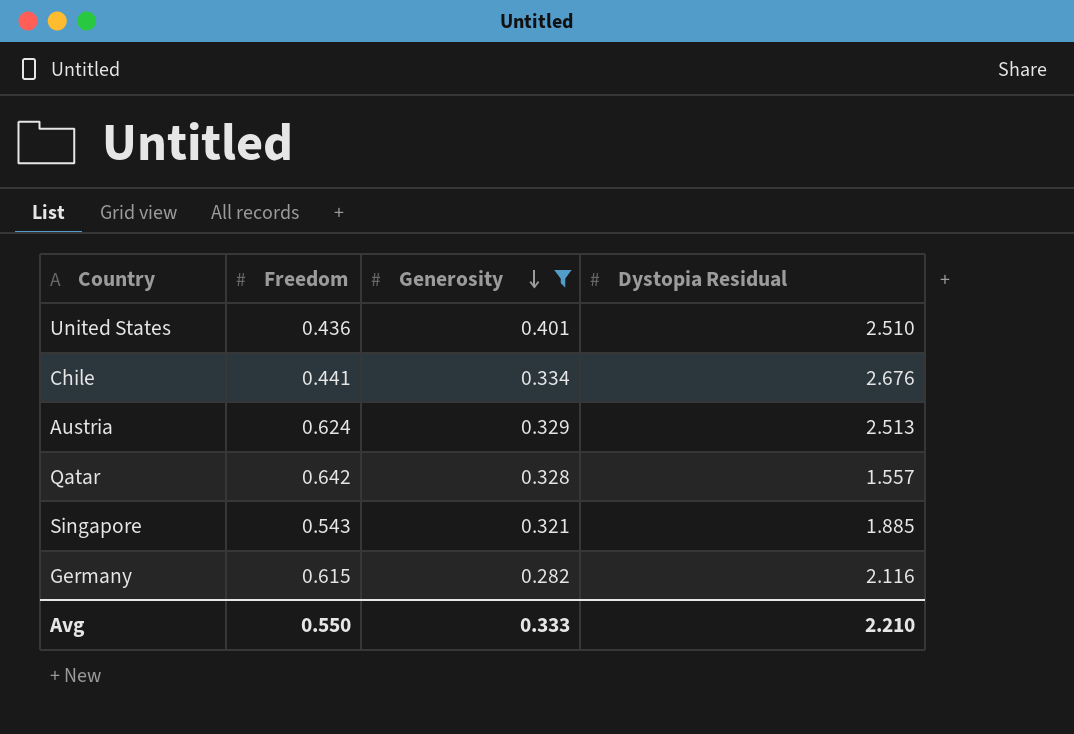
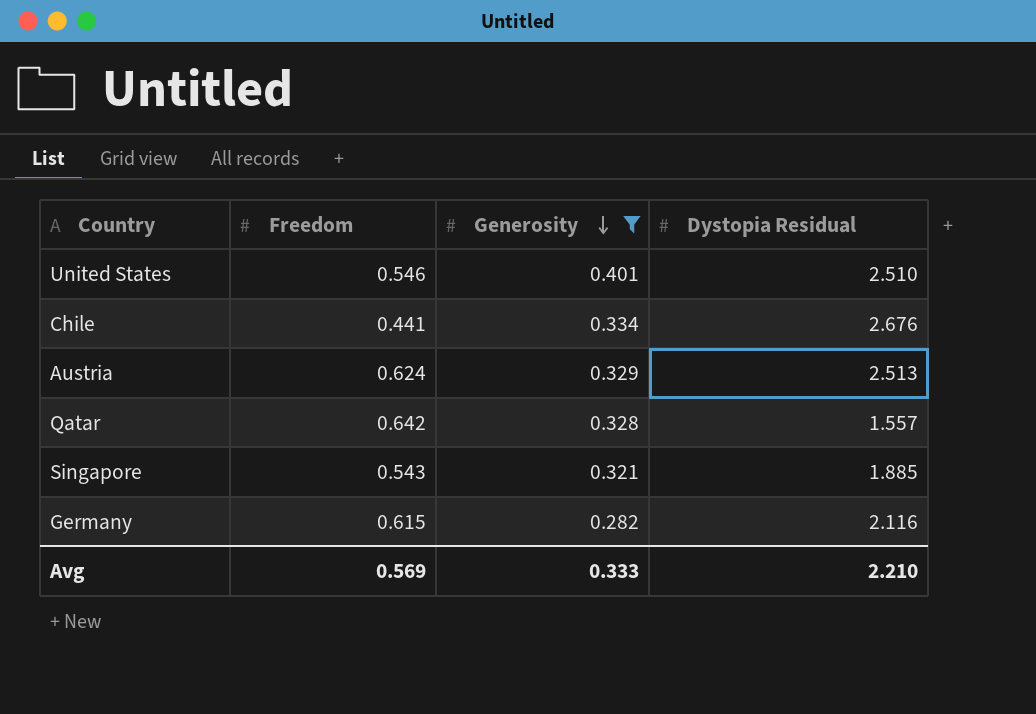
United States | Freedom: 0.436 -> 0.546
Avg | Freedom: 0.550 -> 0.569

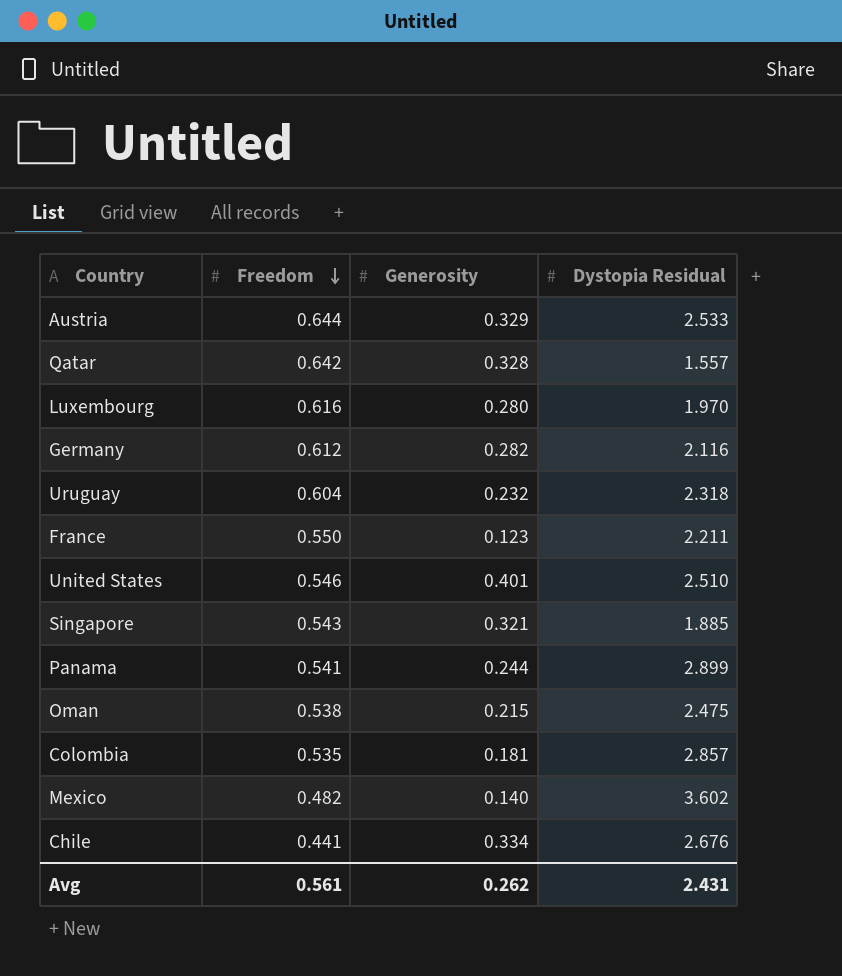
filter: Generosity >= 0.282 -> none
row order: Generosity descending -> Freedom descending
Austria | Freedom: 0.624 -> 0.644
Austria | Dystopia Residual: 2.513 -> 2.533
Germany | Freedom: 0.615 -> 0.612
Avg | Freedom: 0.569 -> 0.561
Avg | Generosity: 0.333 -> 0.262
Avg | Dystopia Residual: 2.210 -> 2.431

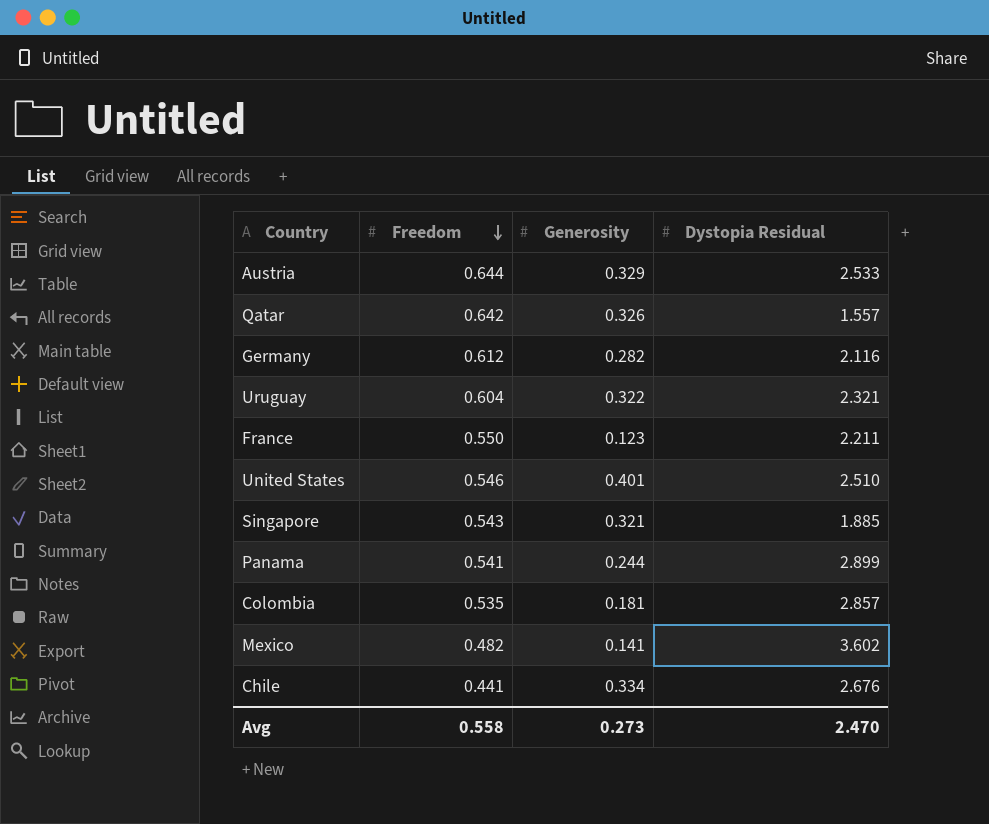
row Luxembourg: 0.616 | 0.280 | 1.970 -> none
row Oman: 0.538 | 0.215 | 2.475 -> none
Qatar | Generosity: 0.328 -> 0.326
Uruguay | Generosity: 0.232 -> 0.322
Uruguay | Dystopia Residual: 2.318 -> 2.321
Mexico | Generosity: 0.140 -> 0.141
Avg | Freedom: 0.561 -> 0.558
Avg | Generosity: 0.262 -> 0.273
Avg | Dystopia Residual: 2.431 -> 2.470

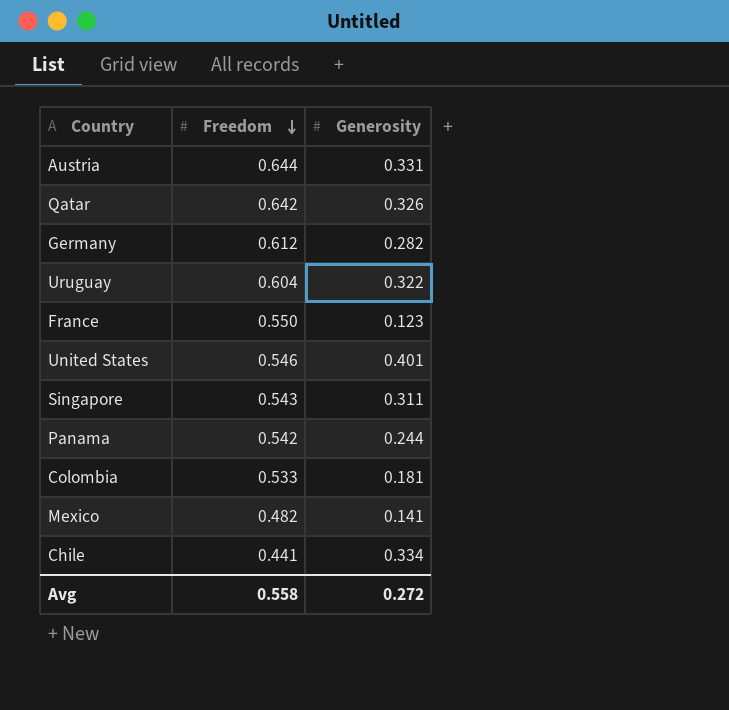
column Dystopia Residual | position: 4 -> none
Austria | Generosity: 0.329 -> 0.331
Singapore | Generosity: 0.321 -> 0.311
Panama | Freedom: 0.541 -> 0.542
Colombia | Freedom: 0.535 -> 0.533
Avg | Generosity: 0.273 -> 0.272

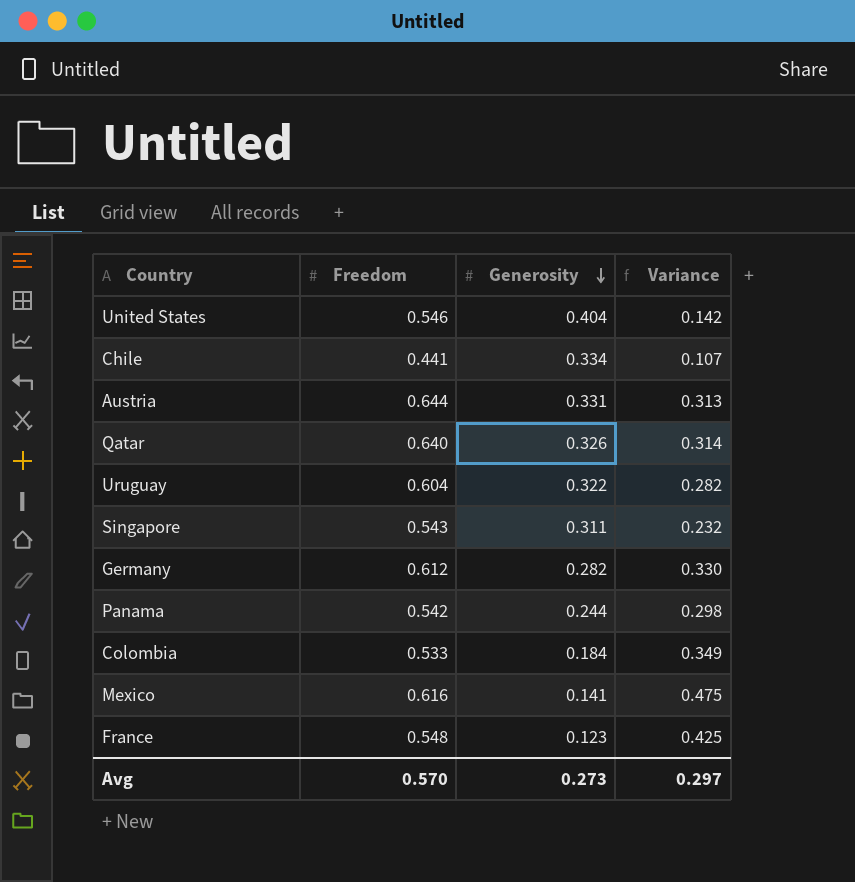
row order: Freedom descending -> Generosity descending
column Variance | formula: none -> [Freedom] - [Generosity]
United States | Generosity: 0.401 -> 0.404
Qatar | Freedom: 0.642 -> 0.640
Colombia | Generosity: 0.181 -> 0.184
Mexico | Freedom: 0.482 -> 0.616
France | Freedom: 0.550 -> 0.548
Avg | Freedom: 0.558 -> 0.570
Avg | Generosity: 0.272 -> 0.273

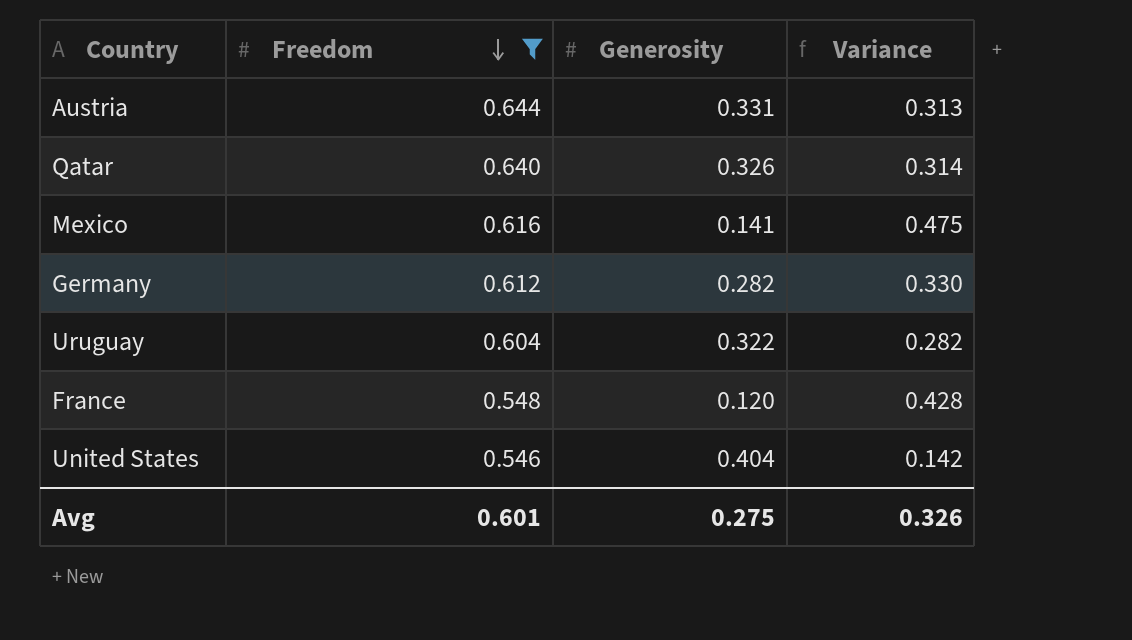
filter: none -> Freedom >= 0.546
row order: Generosity descending -> Freedom descending
France | Generosity: 0.123 -> 0.120
France | Variance: 0.425 -> 0.428
Avg | Freedom: 0.570 -> 0.601
Avg | Generosity: 0.273 -> 0.275
Avg | Variance: 0.297 -> 0.326

